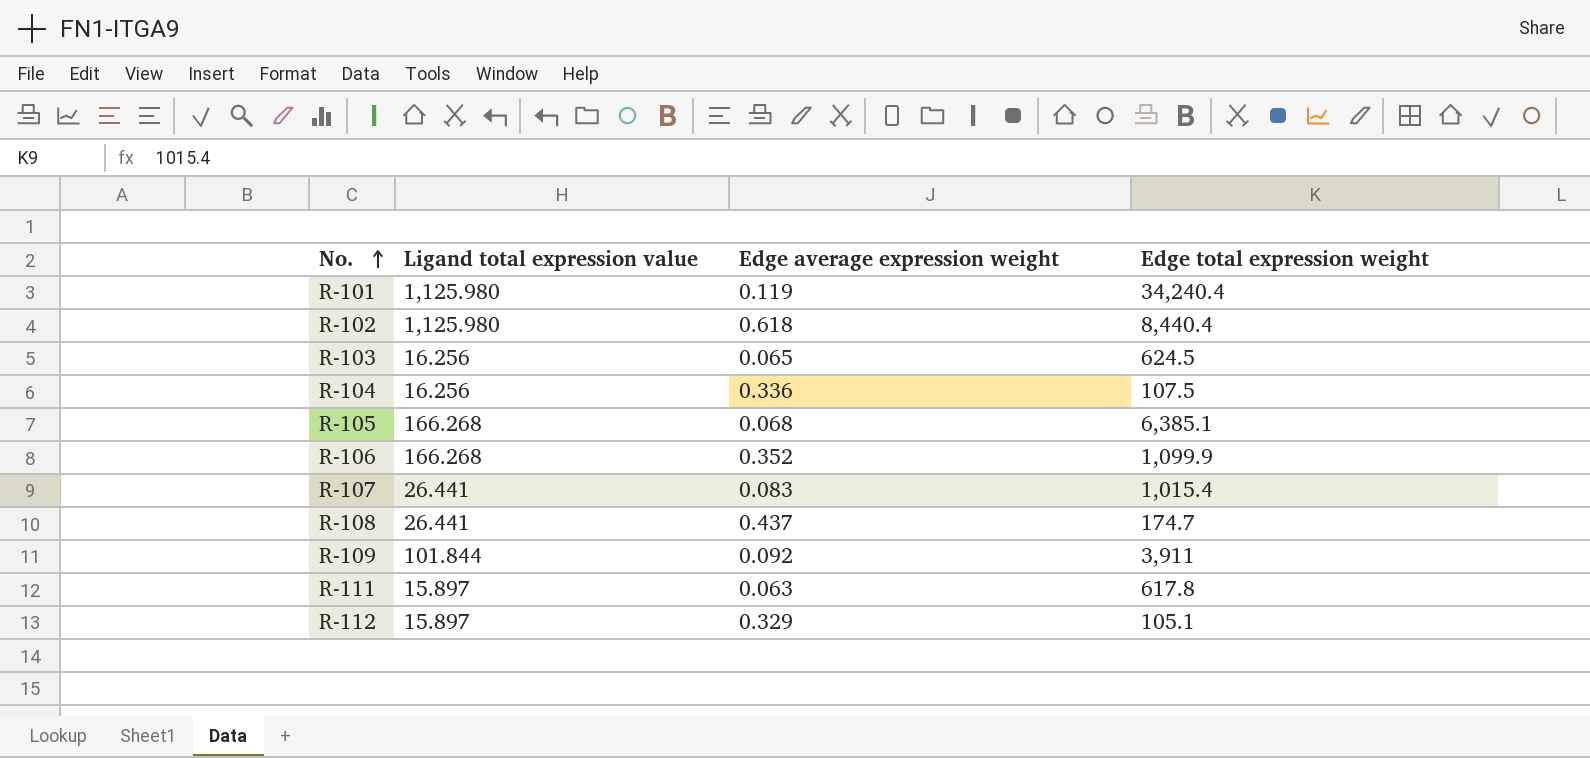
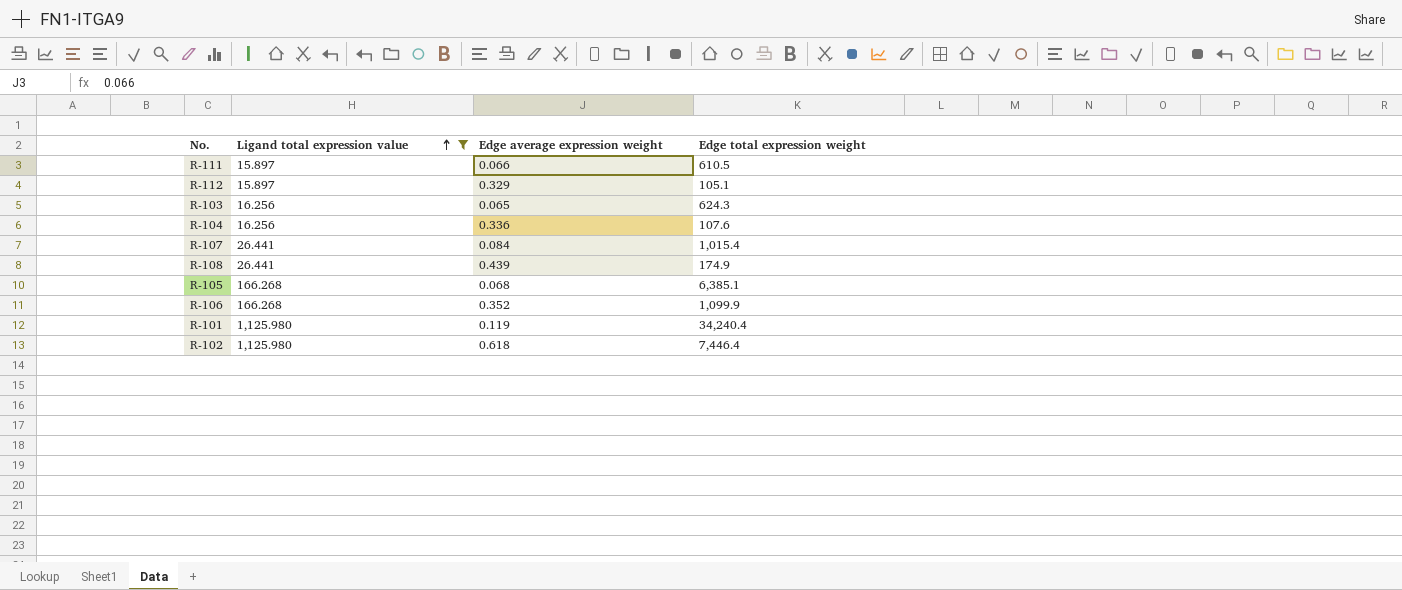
filter: none -> Ligand total expression value != 101.844
row order: No. ascending -> Ligand total expression value ascending
R-111 | Edge average expression weight: 0.063 -> 0.066
R-111 | Edge total expression weight: 617.8 -> 610.5
R-103 | Edge total expression weight: 624.5 -> 624.3
R-104 | Edge total expression weight: 107.5 -> 107.6
R-107 | Edge average expression weight: 0.083 -> 0.084
R-108 | Edge average expression weight: 0.437 -> 0.439
R-108 | Edge total expression weight: 174.7 -> 174.9
R-102 | Edge total expression weight: 8,440.4 -> 7,446.4

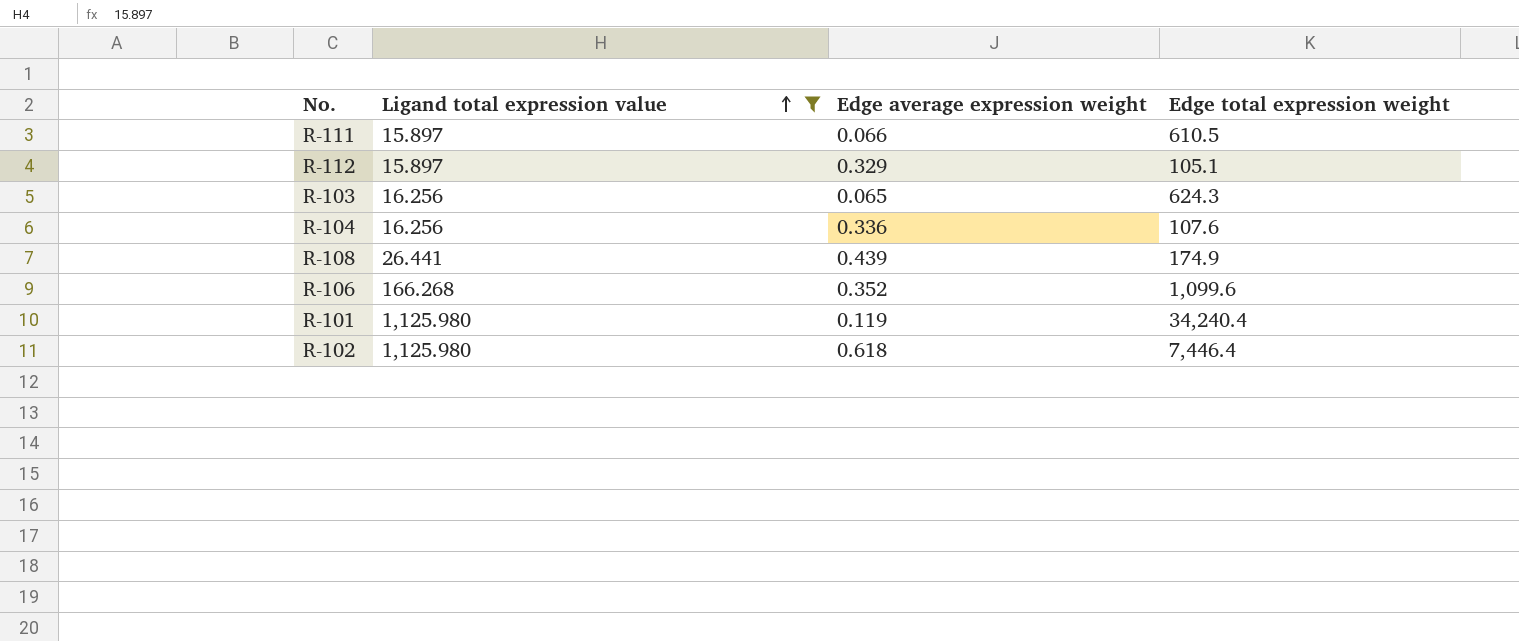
row R-107: 26.441 | 0.084 | 1,015.4 -> none
row R-105: 166.268 | 0.068 | 6,385.1 -> none
R-106 | Edge total expression weight: 1,099.9 -> 1,099.6

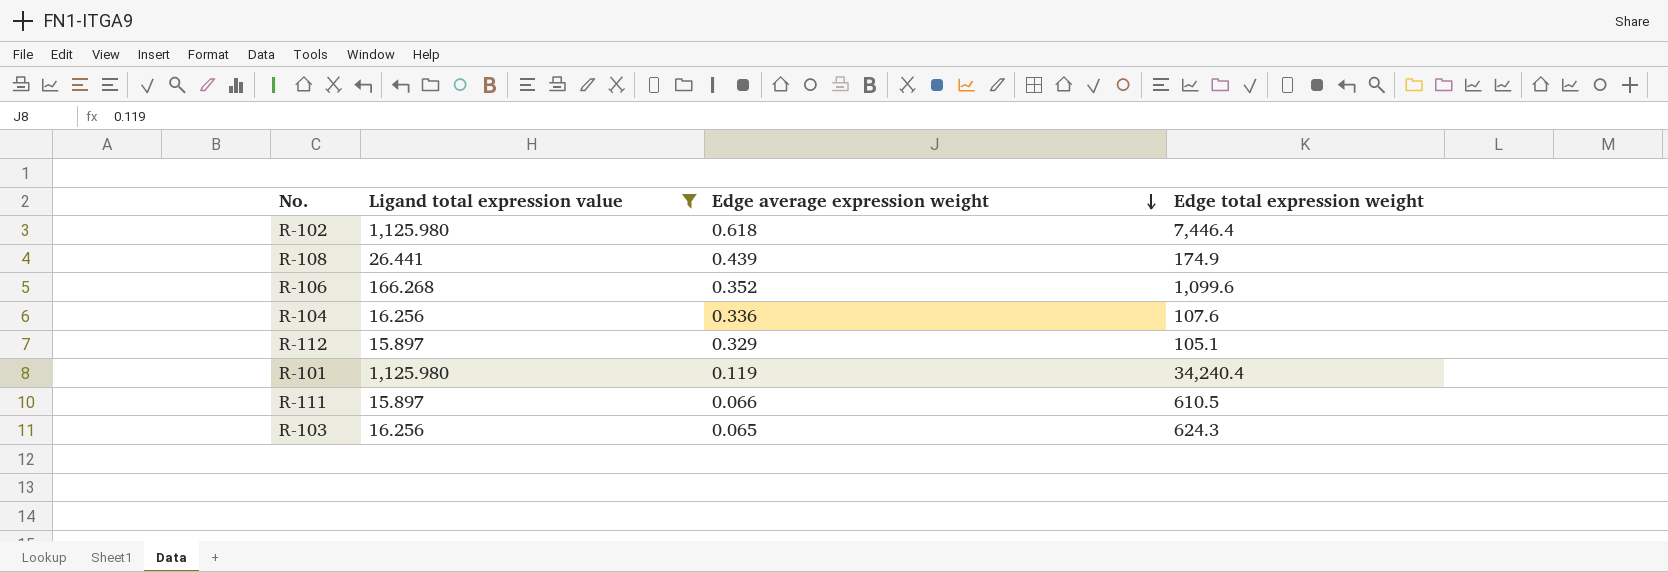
row order: Ligand total expression value ascending -> Edge average expression weight descending

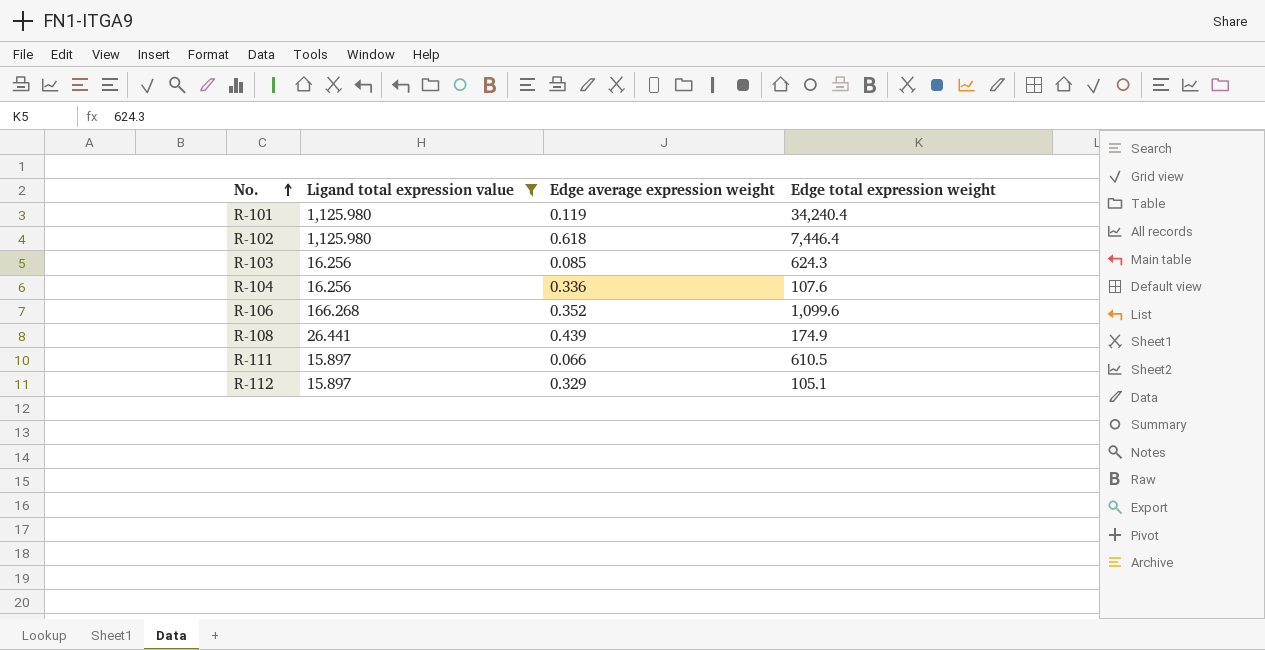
row order: Edge average expression weight descending -> No. ascending
R-103 | Edge average expression weight: 0.065 -> 0.085

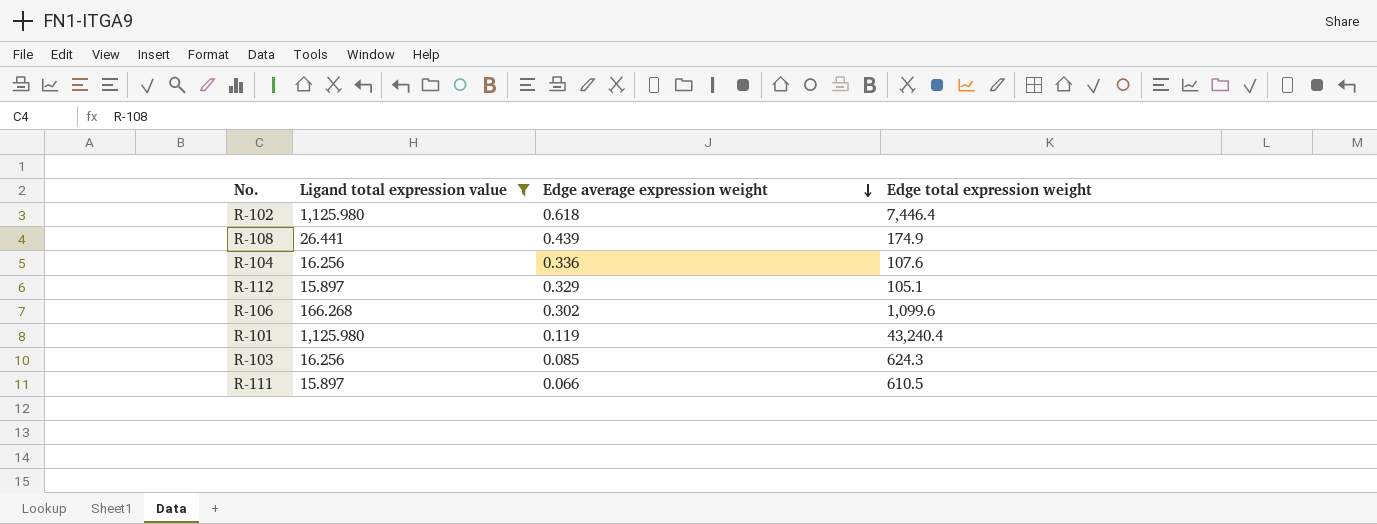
row order: No. ascending -> Edge average expression weight descending
R-106 | Edge average expression weight: 0.352 -> 0.302
R-101 | Edge total expression weight: 34,240.4 -> 43,240.4

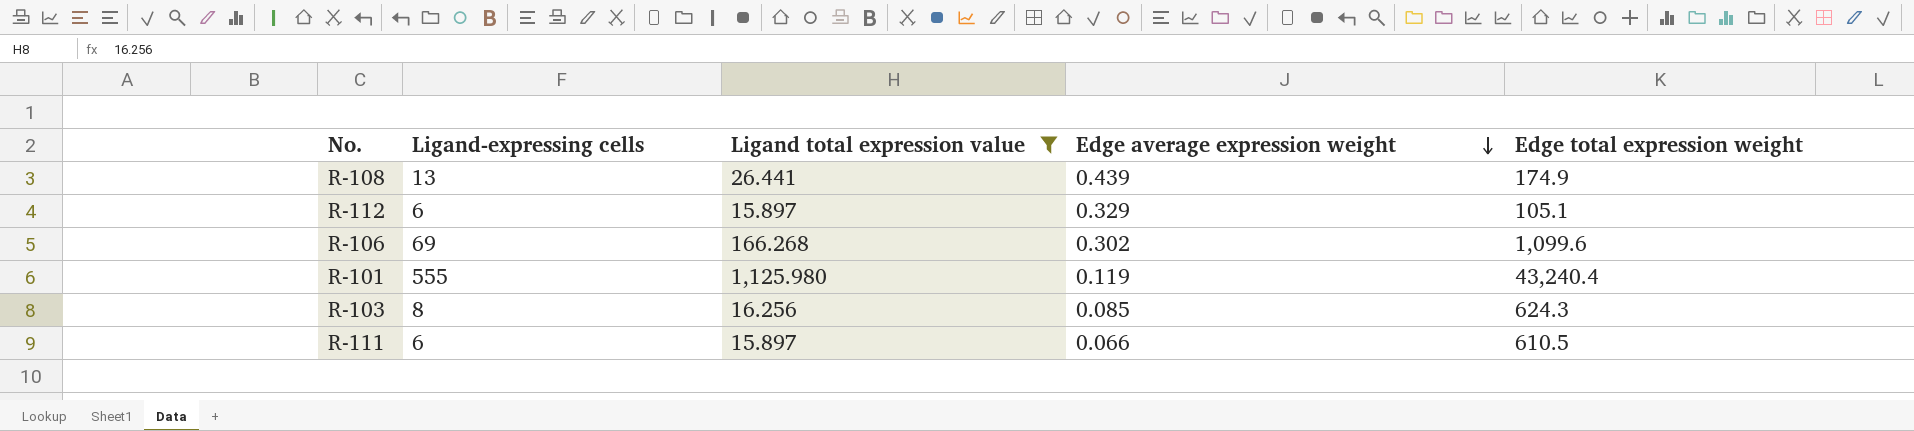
column Ligand-expressing cells | position: none -> 2
row R-102: 1,125.980 | 0.618 | 7,446.4 -> none
row R-104: 16.256 | 0.336 | 107.6 -> none

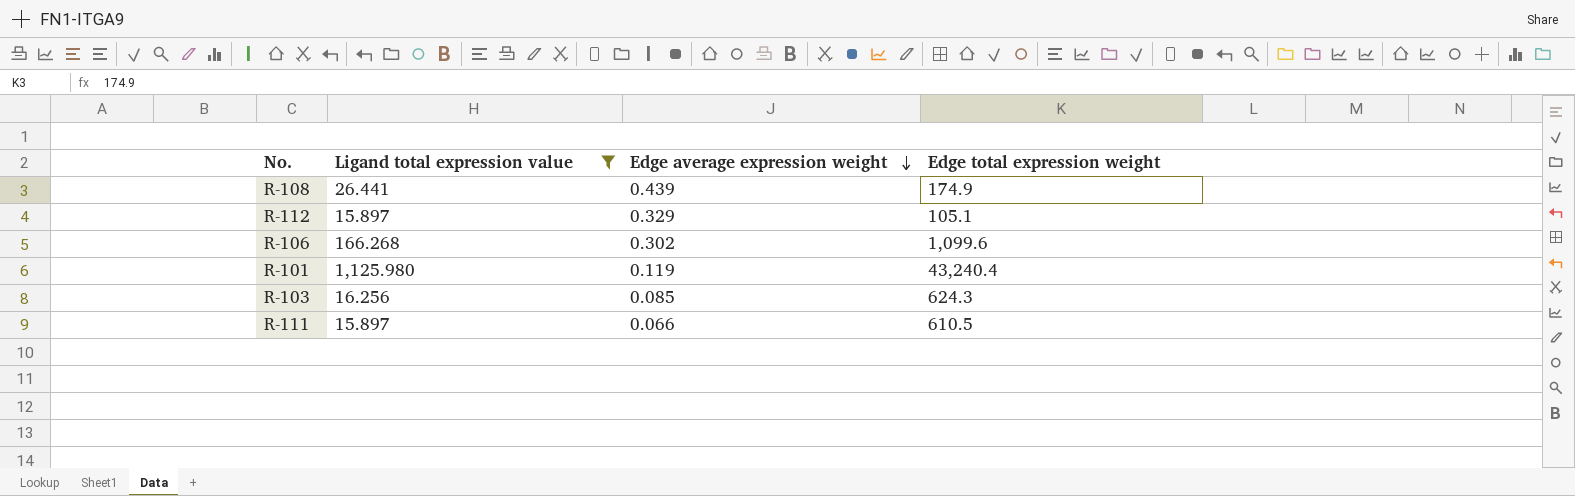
column Ligand-expressing cells | position: 2 -> none

